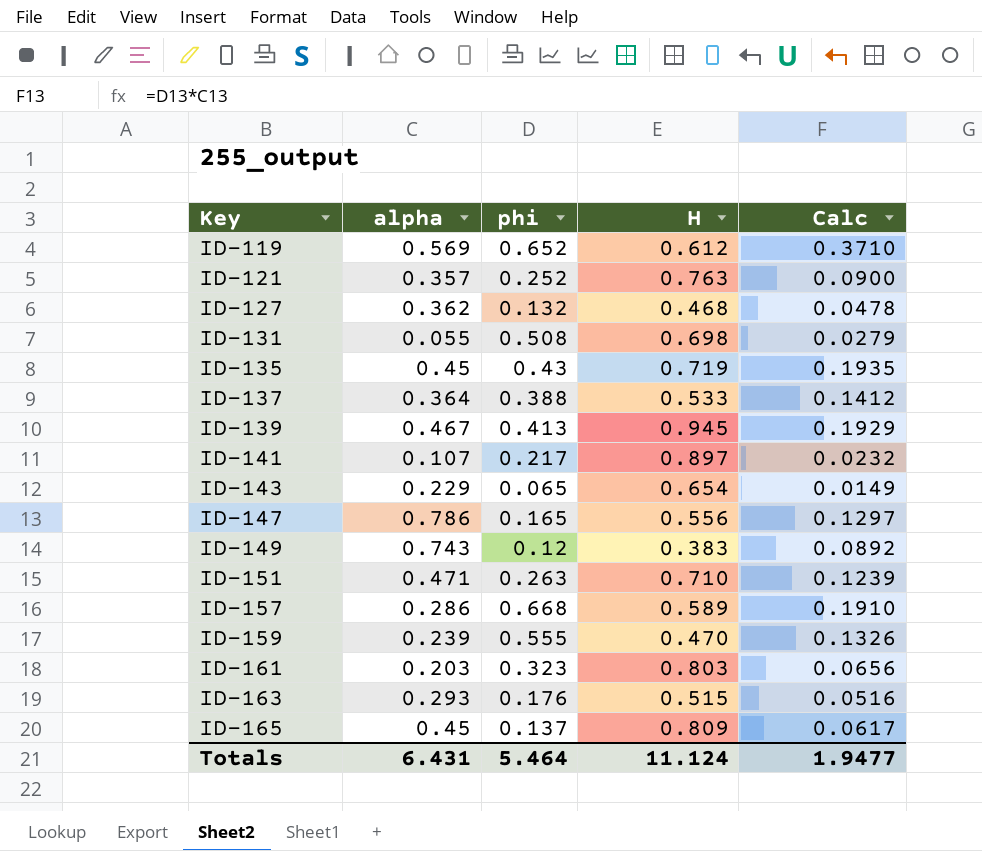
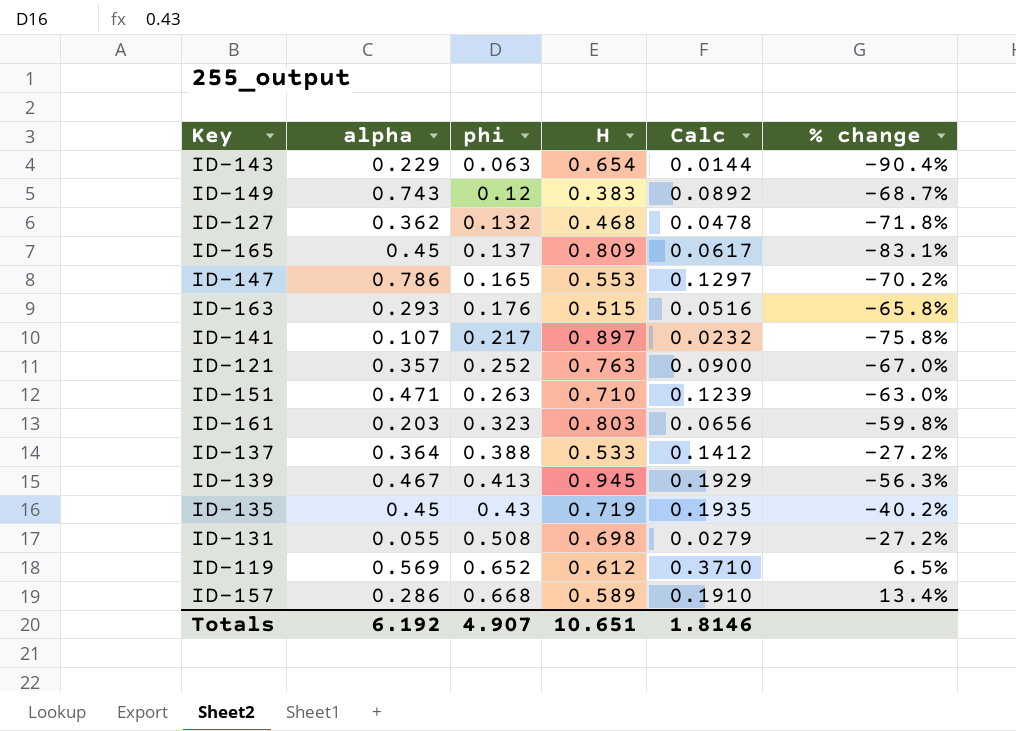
row order: Key ascending -> phi ascending
column % change | formula: none -> ([phi] - [H]) / [H]
row ID-159: 0.239 | 0.555 | 0.470 | 0.1326 -> none
ID-143 | phi: 0.065 -> 0.063
ID-143 | Calc: 0.0149 -> 0.0144
ID-147 | H: 0.556 -> 0.553
Totals | alpha: 6.431 -> 6.192
Totals | phi: 5.464 -> 4.907
Totals | H: 11.124 -> 10.651
Totals | Calc: 1.9477 -> 1.8146

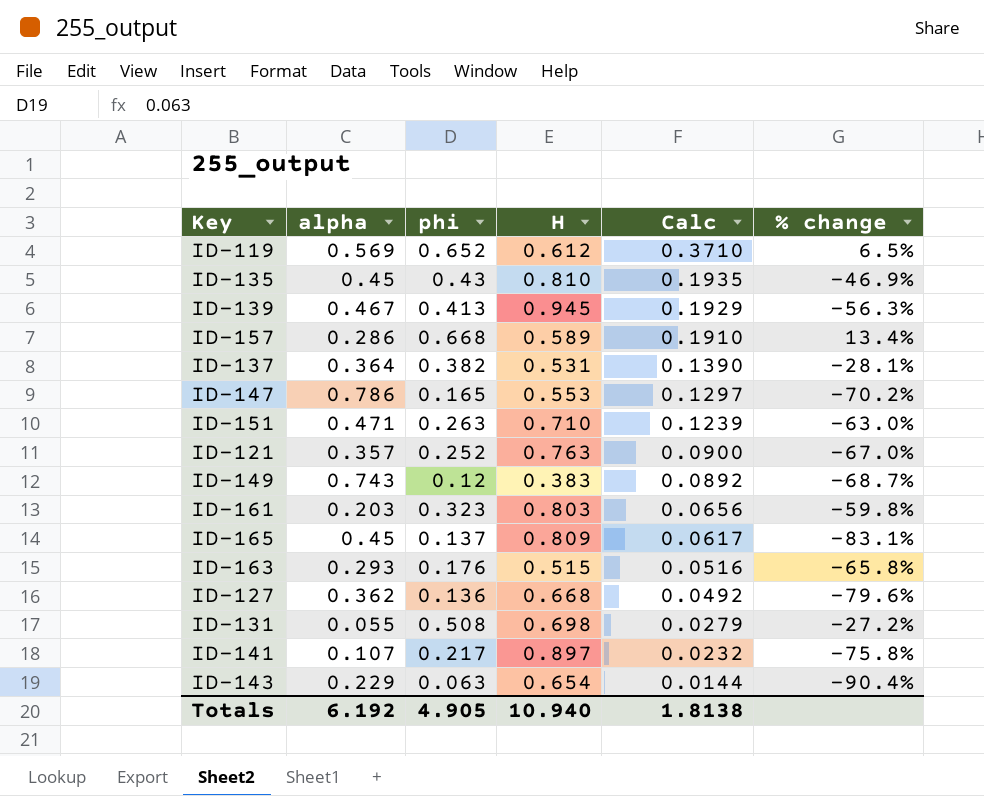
row order: phi ascending -> Calc descending
ID-135 | H: 0.719 -> 0.810
ID-135 | % change: -40.2% -> -46.9%
ID-137 | phi: 0.388 -> 0.382
ID-137 | H: 0.533 -> 0.531
ID-137 | Calc: 0.1412 -> 0.1390
ID-137 | % change: -27.2% -> -28.1%
ID-127 | phi: 0.132 -> 0.136
ID-127 | H: 0.468 -> 0.668
ID-127 | Calc: 0.0478 -> 0.0492
ID-127 | % change: -71.8% -> -79.6%
Totals | phi: 4.907 -> 4.905
Totals | H: 10.651 -> 10.940
Totals | Calc: 1.8146 -> 1.8138

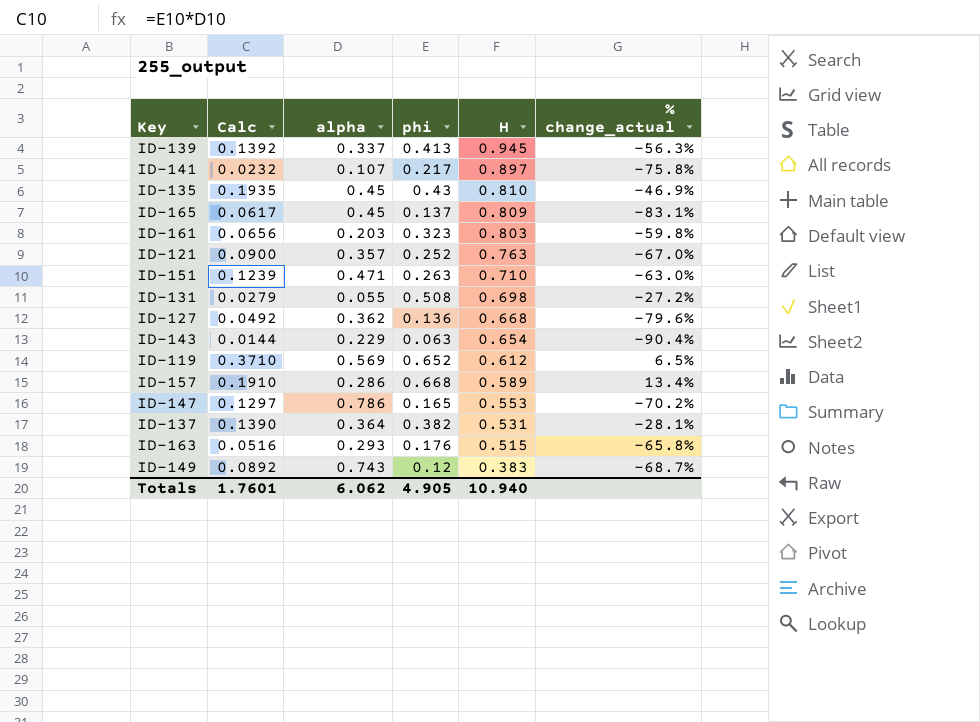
row order: Calc descending -> H descending
column Calc | position: 5 -> 2
column name: % change -> % change_actual
ID-139 | Calc: 0.1929 -> 0.1392
ID-139 | alpha: 0.467 -> 0.337
Totals | Calc: 1.8138 -> 1.7601
Totals | alpha: 6.192 -> 6.062

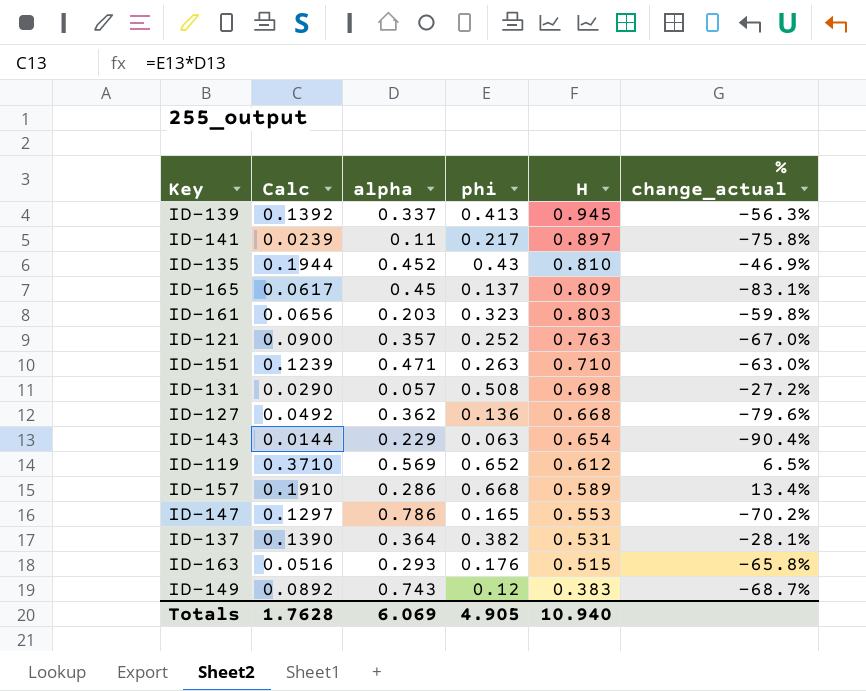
ID-141 | Calc: 0.0232 -> 0.0239
ID-141 | alpha: 0.107 -> 0.11
ID-135 | Calc: 0.1935 -> 0.1944
ID-135 | alpha: 0.45 -> 0.452
ID-131 | Calc: 0.0279 -> 0.0290
ID-131 | alpha: 0.055 -> 0.057
Totals | Calc: 1.7601 -> 1.7628
Totals | alpha: 6.062 -> 6.069

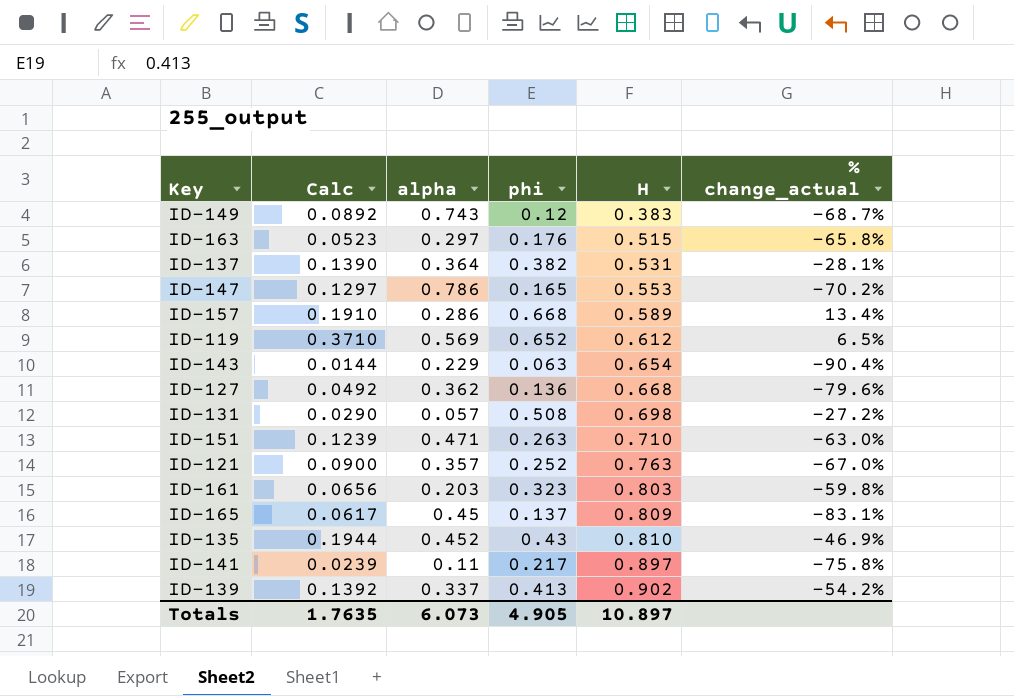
row order: H descending -> H ascending
ID-163 | Calc: 0.0516 -> 0.0523
ID-163 | alpha: 0.293 -> 0.297
ID-139 | H: 0.945 -> 0.902
ID-139 | % change_actual: -56.3% -> -54.2%
Totals | Calc: 1.7628 -> 1.7635
Totals | alpha: 6.069 -> 6.073
Totals | H: 10.940 -> 10.897

